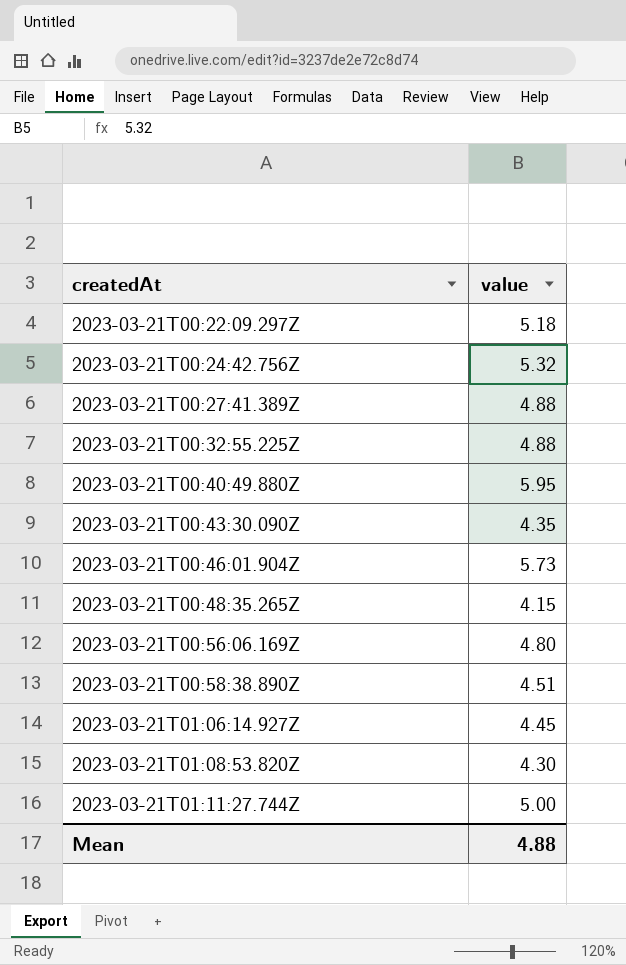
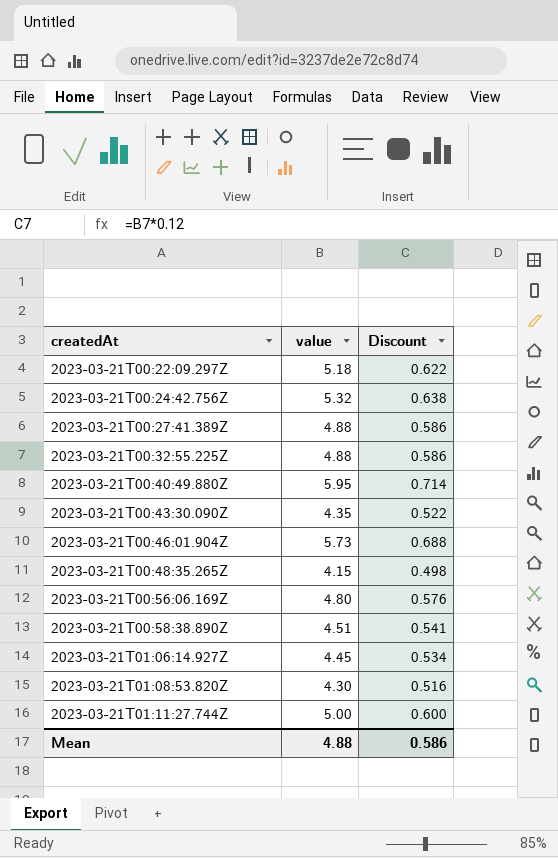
column Discount | formula: none -> [value] * 0.12

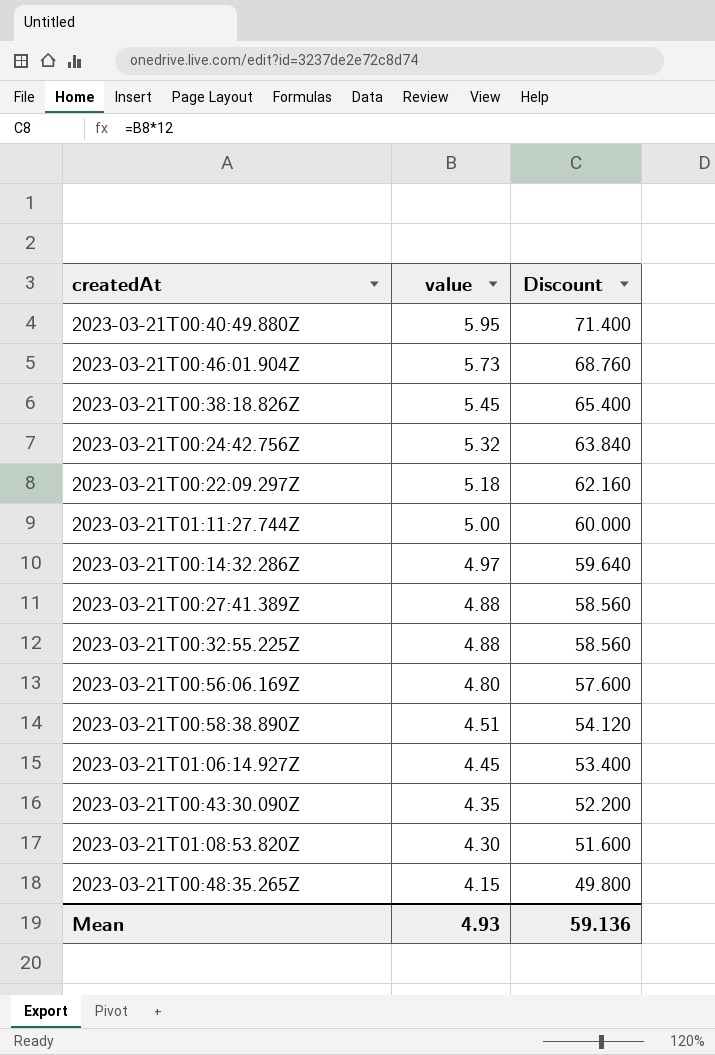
row order: createdAt ascending -> value descending
column Discount | formula: [value] * 0.12 -> [value] * 12
row 2023-03-21T00:38:18.826Z: none -> 5.45 | 65.400
row 2023-03-21T00:14:32.286Z: none -> 4.97 | 59.640
Mean | value: 4.88 -> 4.93
Mean | Discount: 0.586 -> 59.136

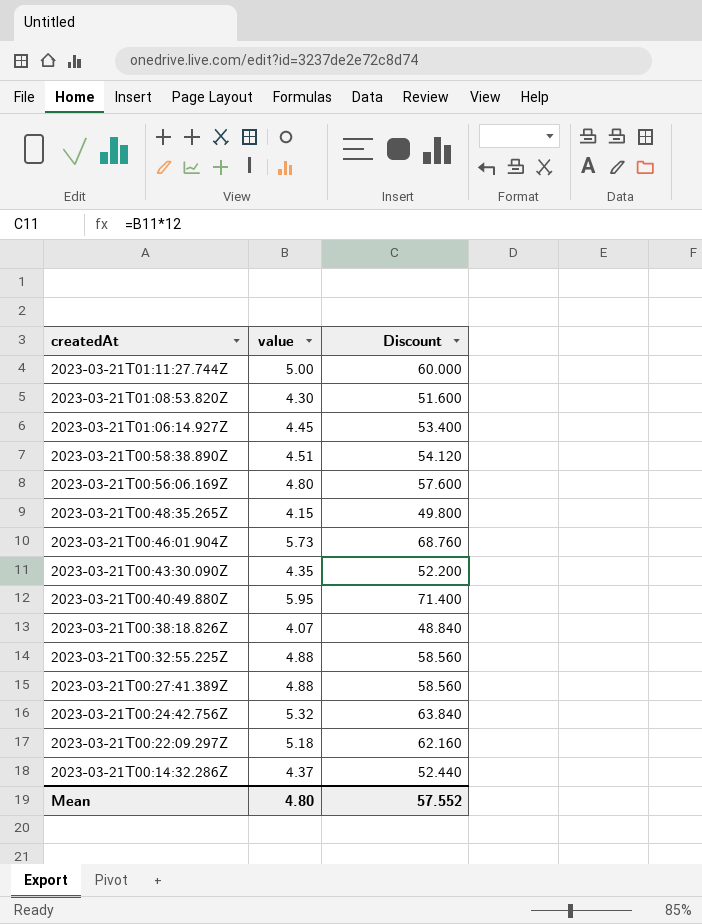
row order: value descending -> createdAt descending
2023-03-21T00:38:18.826Z | value: 5.45 -> 4.07
2023-03-21T00:38:18.826Z | Discount: 65.400 -> 48.840
2023-03-21T00:14:32.286Z | value: 4.97 -> 4.37
2023-03-21T00:14:32.286Z | Discount: 59.640 -> 52.440
Mean | value: 4.93 -> 4.80
Mean | Discount: 59.136 -> 57.552

